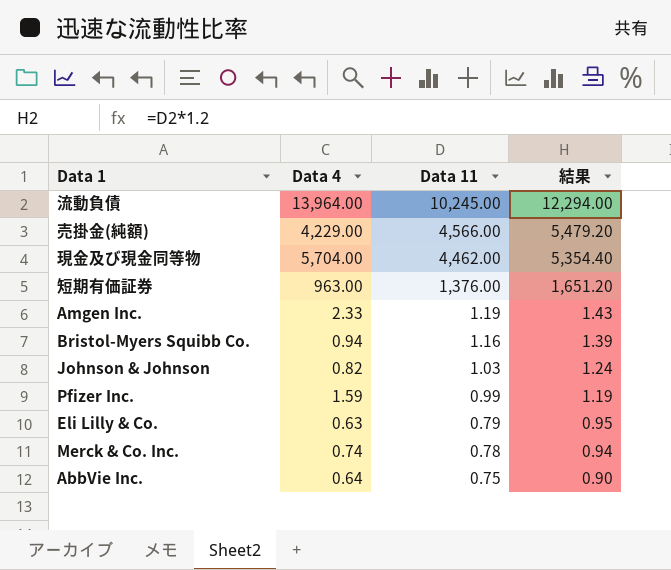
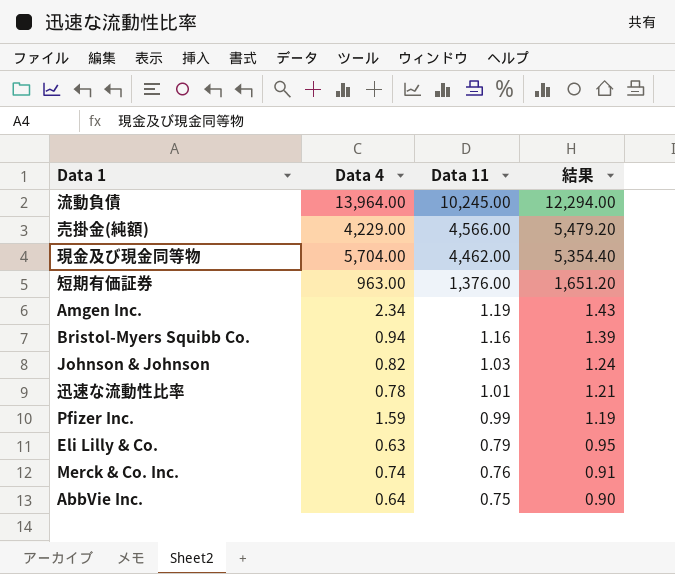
Amgen Inc. | Data 4: 2.33 -> 2.34
row 迅速な流動性比率: none -> 0.78 | 1.01 | 1.21
Merck & Co. Inc. | Data 11: 0.78 -> 0.76
Merck & Co. Inc. | 結果: 0.94 -> 0.91

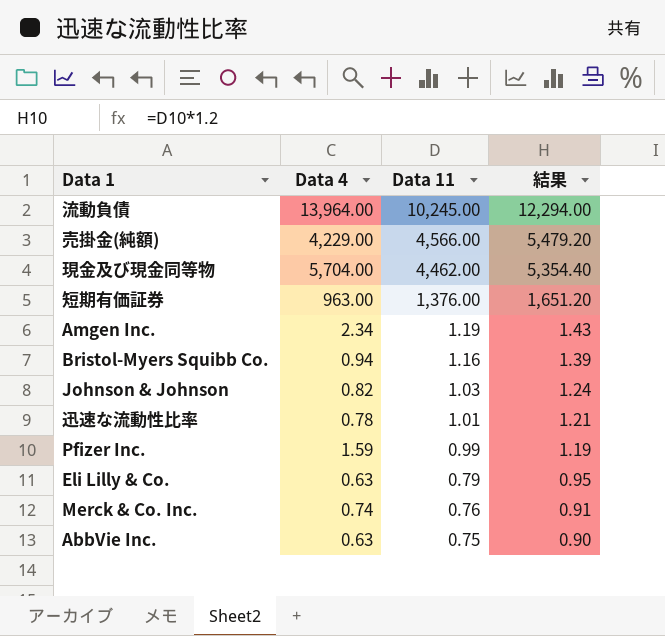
AbbVie Inc. | Data 4: 0.64 -> 0.63

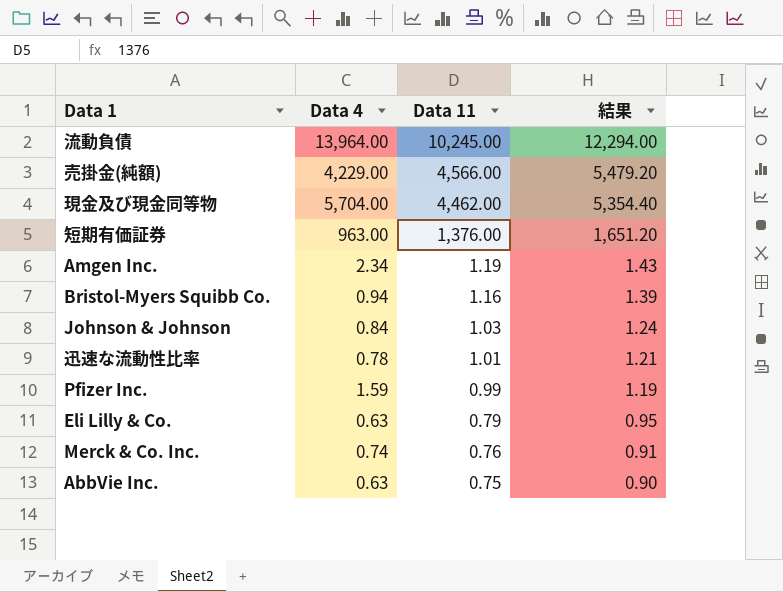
Johnson & Johnson | Data 4: 0.82 -> 0.84

